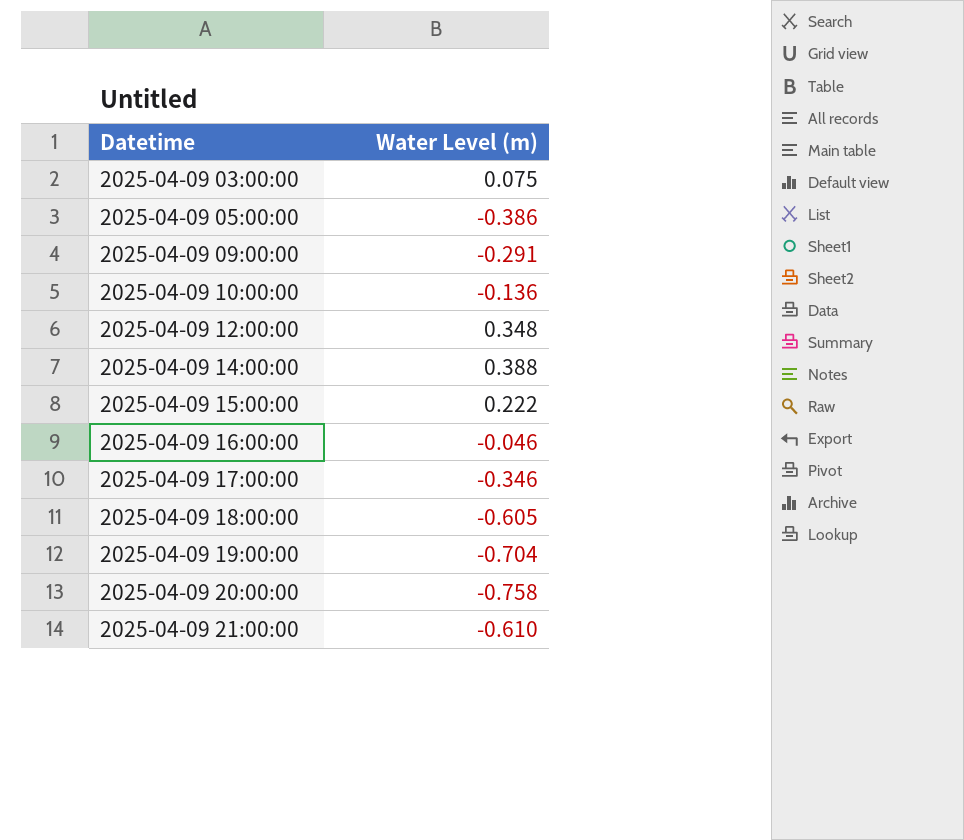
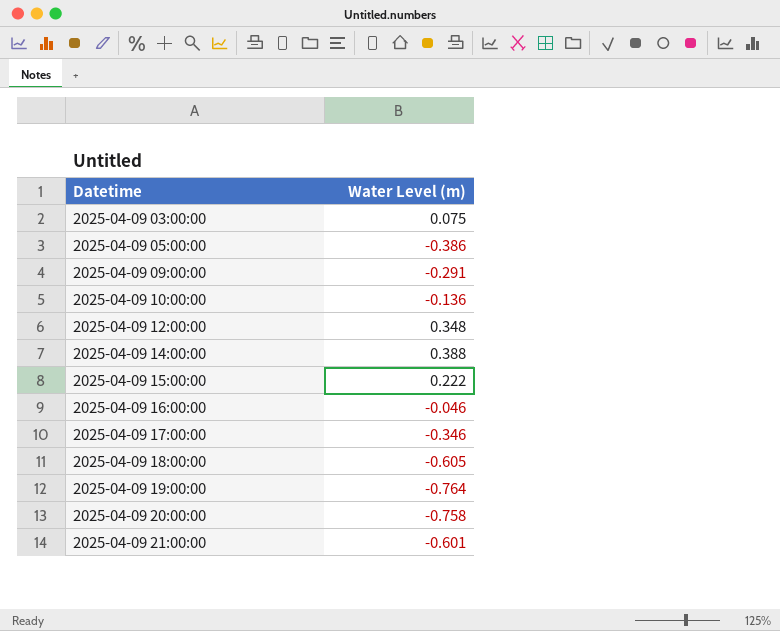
2025-04-09 19:00:00 | Water Level (m): -0.704 -> -0.764
2025-04-09 21:00:00 | Water Level (m): -0.610 -> -0.601

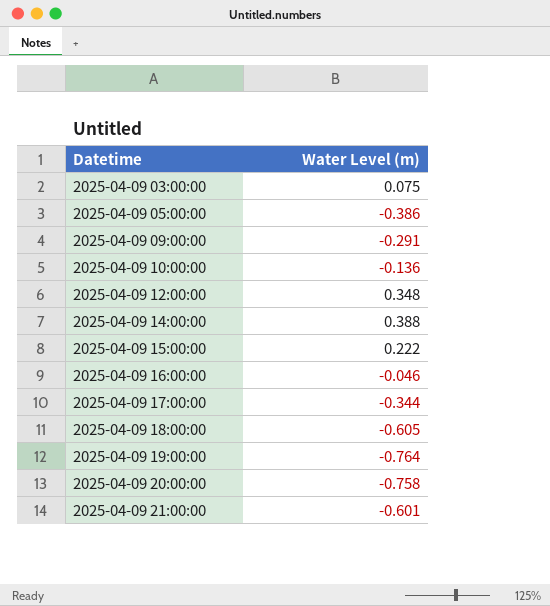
2025-04-09 17:00:00 | Water Level (m): -0.346 -> -0.344

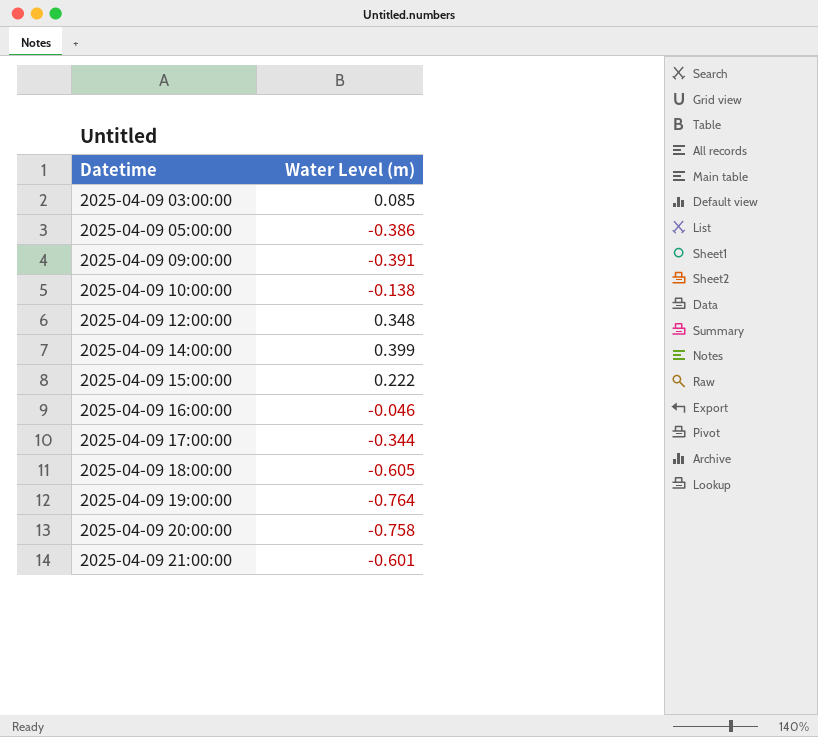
2025-04-09 03:00:00 | Water Level (m): 0.075 -> 0.085
2025-04-09 09:00:00 | Water Level (m): -0.291 -> -0.391
2025-04-09 10:00:00 | Water Level (m): -0.136 -> -0.138
2025-04-09 14:00:00 | Water Level (m): 0.388 -> 0.399

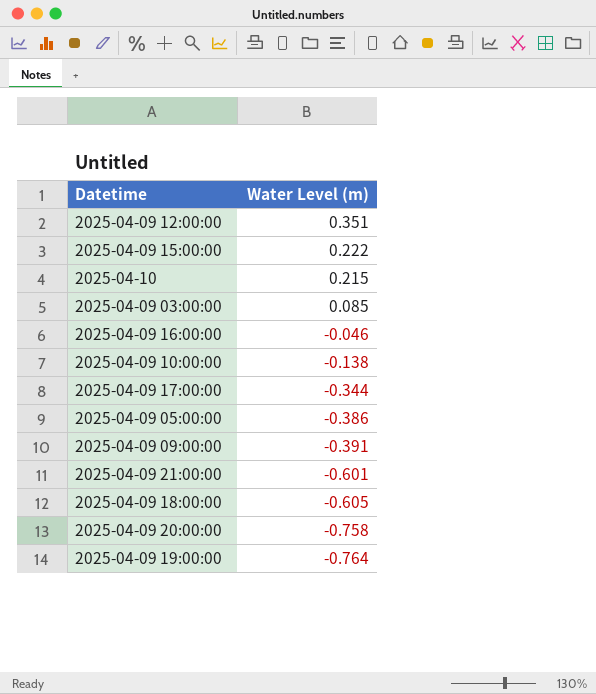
row order: Datetime ascending -> Water Level (m) descending
row 2025-04-09 14:00:00: 0.399 -> none
2025-04-09 12:00:00 | Water Level (m): 0.348 -> 0.351
row 2025-04-10: none -> 0.215

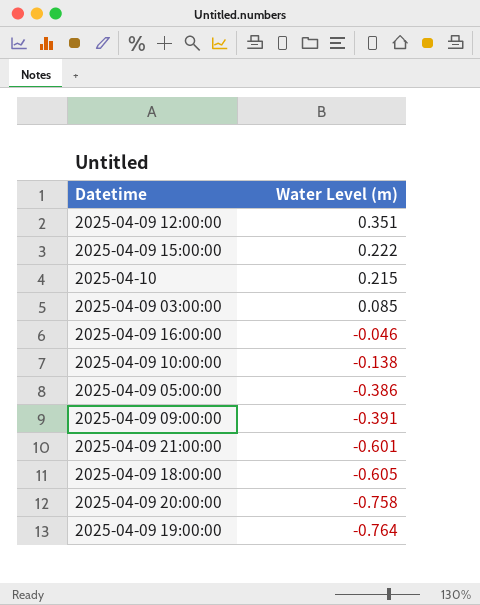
row 2025-04-09 17:00:00: -0.344 -> none

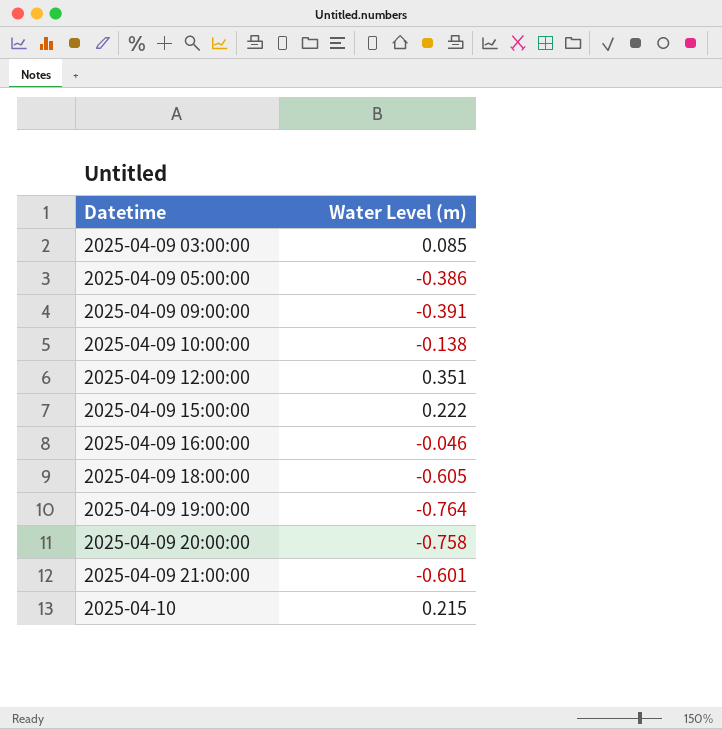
row order: Water Level (m) descending -> Datetime ascending

